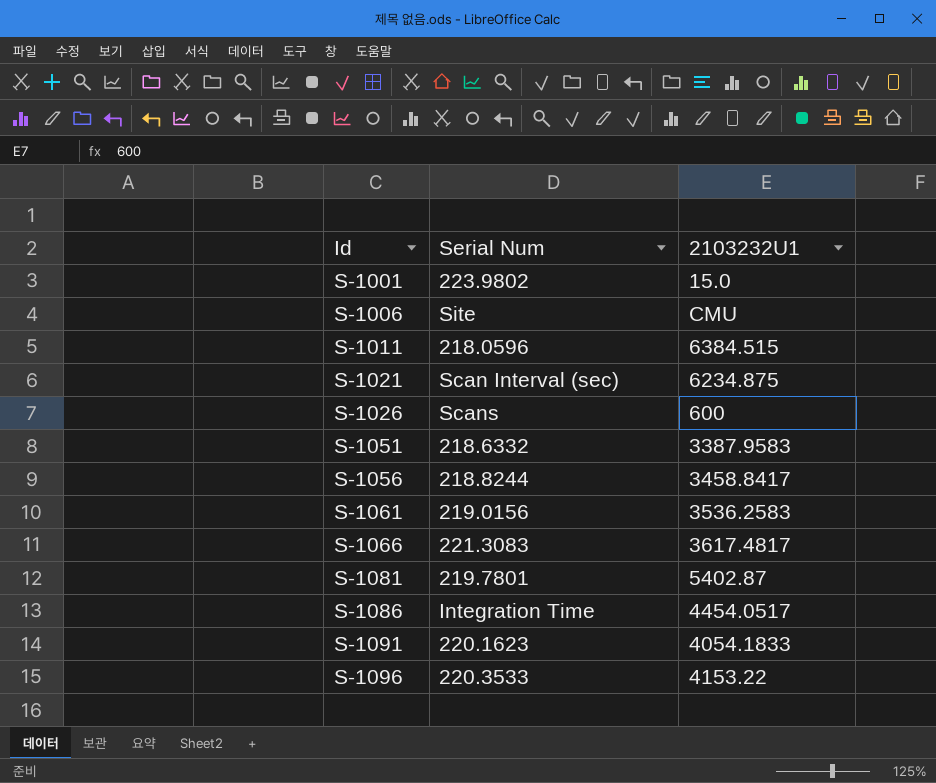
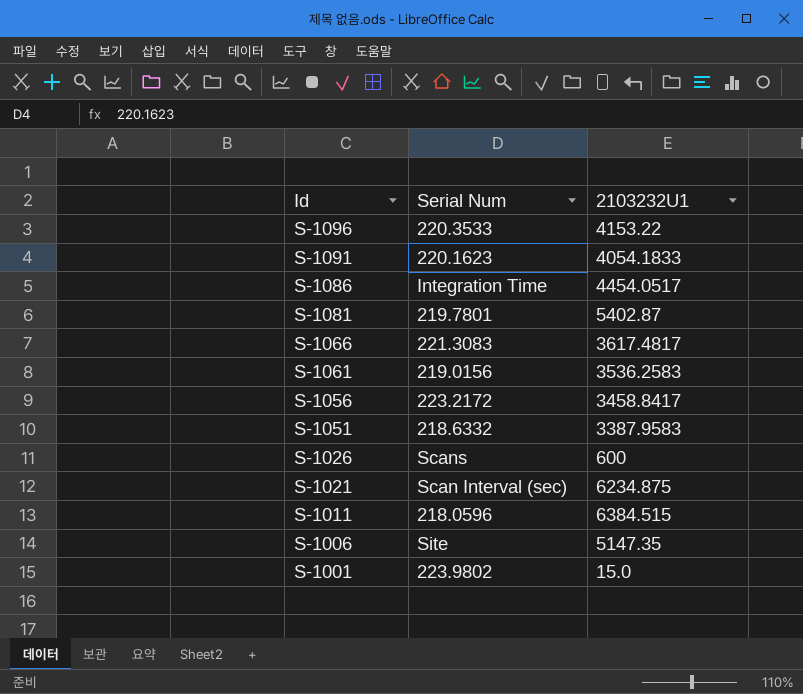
row order: Id ascending -> Id descending
S-1056 | Serial Num: 218.8244 -> 223.2172
S-1006 | 2103232U1: CMU -> 5147.35

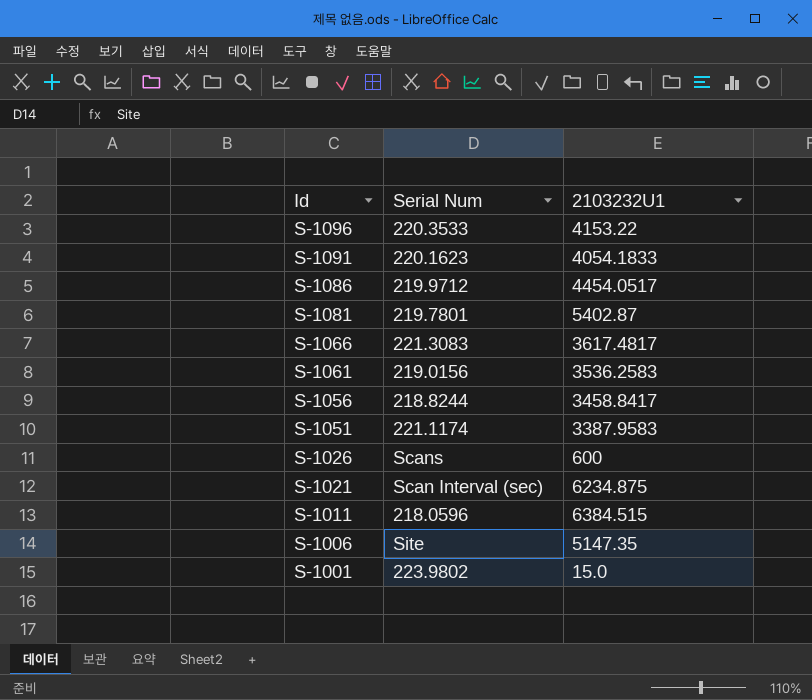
S-1086 | Serial Num: Integration Time -> 219.9712
S-1056 | Serial Num: 223.2172 -> 218.8244
S-1051 | Serial Num: 218.6332 -> 221.1174

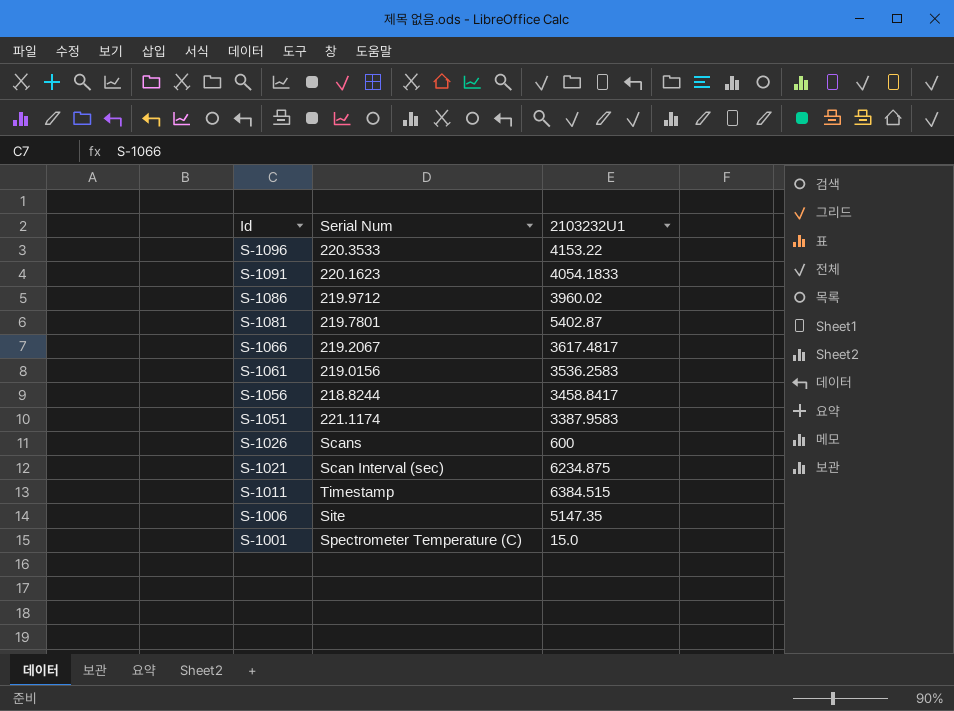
S-1086 | 2103232U1: 4454.0517 -> 3960.02
S-1066 | Serial Num: 221.3083 -> 219.2067
S-1011 | Serial Num: 218.0596 -> Timestamp
S-1001 | Serial Num: 223.9802 -> Spectrometer Temperature (C)

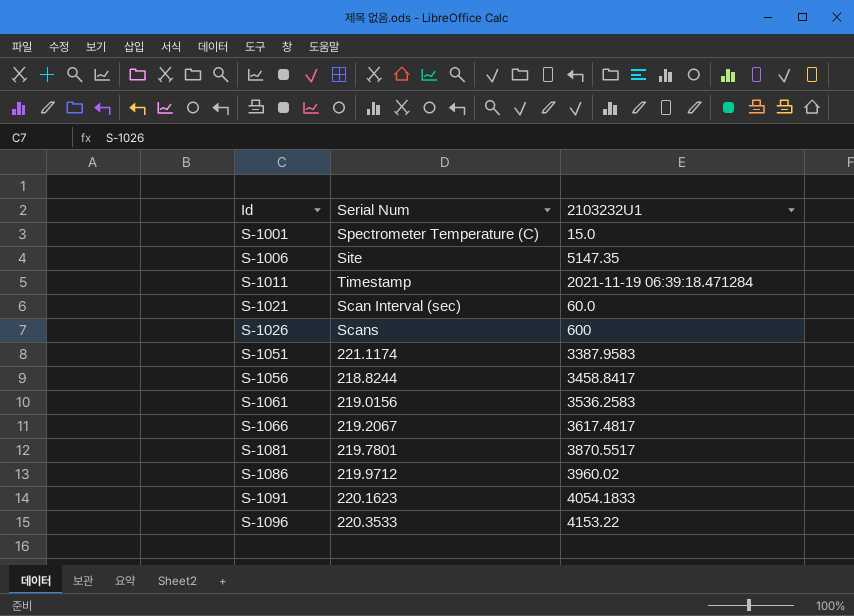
row order: Id descending -> Id ascending
S-1011 | 2103232U1: 6384.515 -> 2021-11-19 06:39:18.471284
S-1021 | 2103232U1: 6234.875 -> 60.0
S-1081 | 2103232U1: 5402.87 -> 3870.5517

